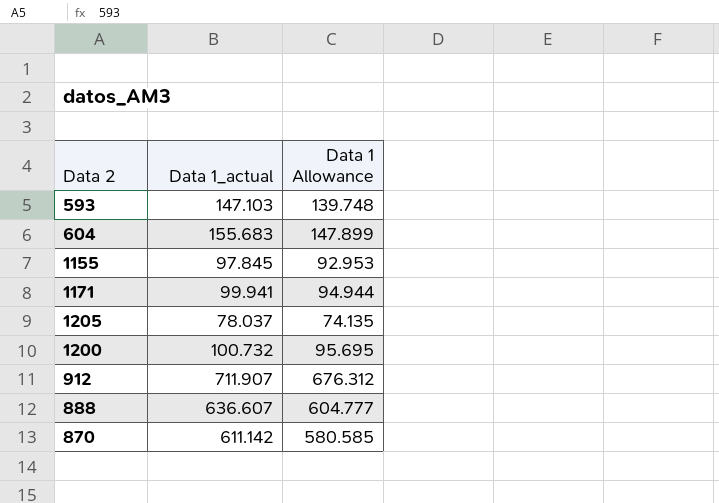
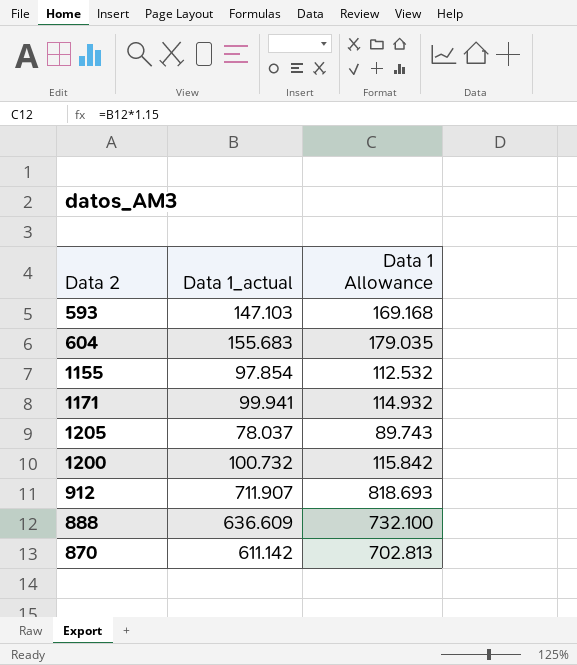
column Data 1 Allowance | formula: [Data 1_actual] * 0.95 -> [Data 1_actual] * 1.15
1155 | Data 1_actual: 97.845 -> 97.854
888 | Data 1_actual: 636.607 -> 636.609

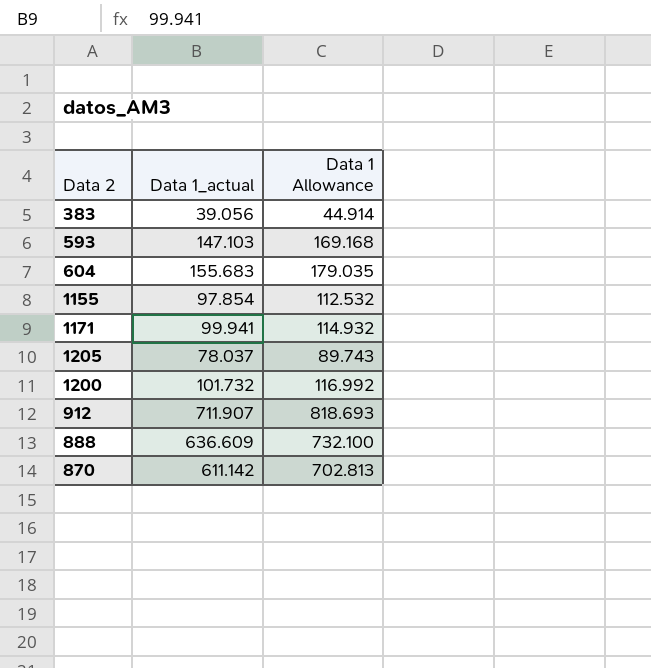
row 383: none -> 39.056 | 44.914
1200 | Data 1_actual: 100.732 -> 101.732
1200 | Data 1 Allowance: 115.842 -> 116.992

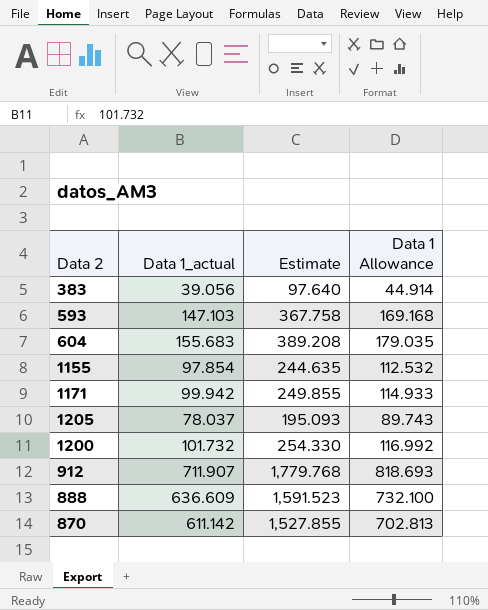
column Estimate | formula: none -> [Data 1_actual] * 2.5
1171 | Data 1_actual: 99.941 -> 99.942
1171 | Data 1 Allowance: 114.932 -> 114.933

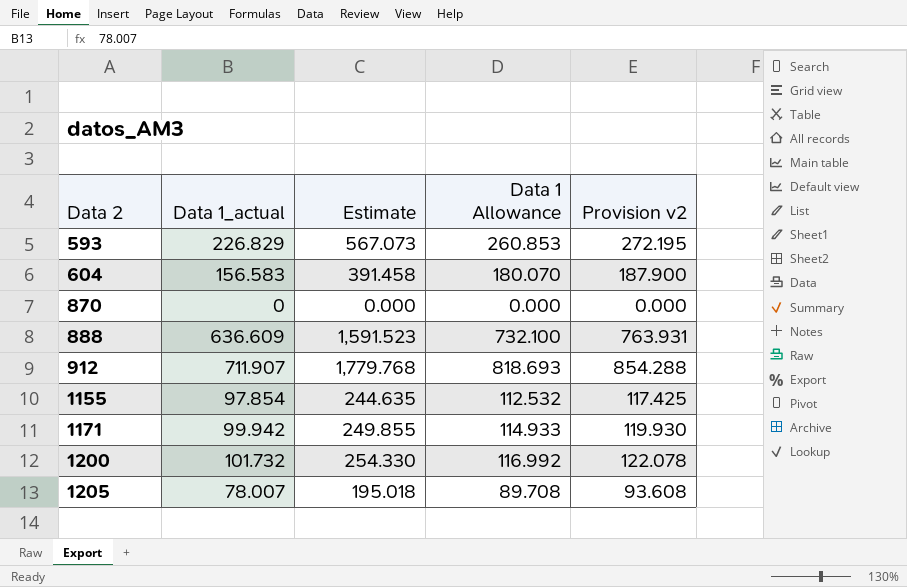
row order: none -> Data 2 ascending
column Provision v2 | formula: none -> [Data 1_actual] * 1.2
row 383: 39.056 | 97.640 | 44.914 -> none
593 | Data 1_actual: 147.103 -> 226.829
593 | Estimate: 367.758 -> 567.073
593 | Data 1 Allowance: 169.168 -> 260.853
604 | Data 1_actual: 155.683 -> 156.583
604 | Estimate: 389.208 -> 391.458
604 | Data 1 Allowance: 179.035 -> 180.070
870 | Data 1_actual: 611.142 -> 0
870 | Estimate: 1,527.855 -> 0.000
870 | Data 1 Allowance: 702.813 -> 0.000
1205 | Data 1_actual: 78.037 -> 78.007
1205 | Estimate: 195.093 -> 195.018
1205 | Data 1 Allowance: 89.743 -> 89.708

